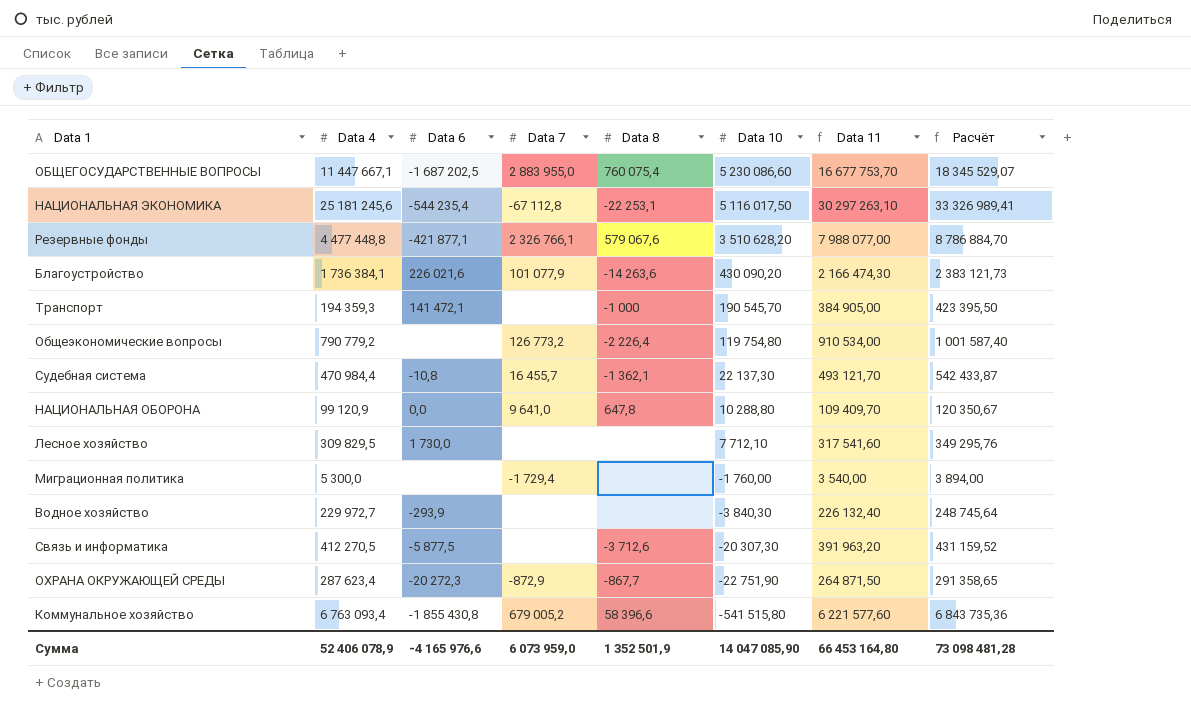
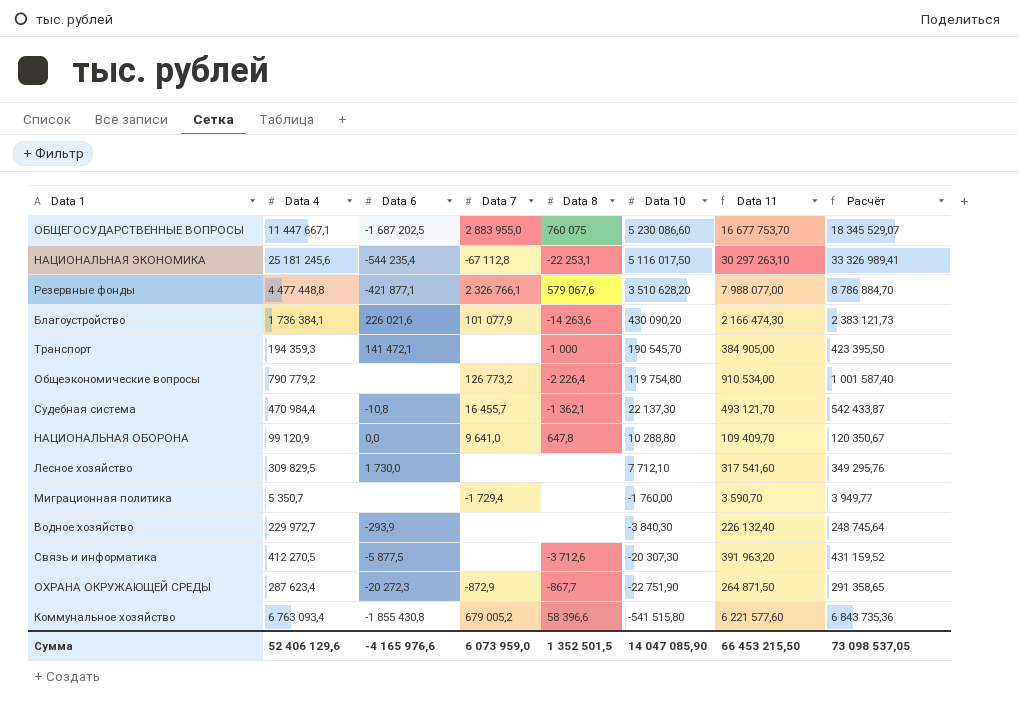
ОБЩЕГОСУДАРСТВЕННЫЕ ВОПРОСЫ | Data 8: 760 075,4 -> 760 075
Миграционная политика | Data 4: 5 300,0 -> 5 350,7
Миграционная политика | Data 11: 3 540,00 -> 3 590,70
Миграционная политика | Расчёт: 3 894,00 -> 3 949,77
Сумма | Data 4: 52 406 078,9 -> 52 406 129,6
Сумма | Data 8: 1 352 501,9 -> 1 352 501,5
Сумма | Data 11: 66 453 164,80 -> 66 453 215,50
Сумма | Расчёт: 73 098 481,28 -> 73 098 537,05

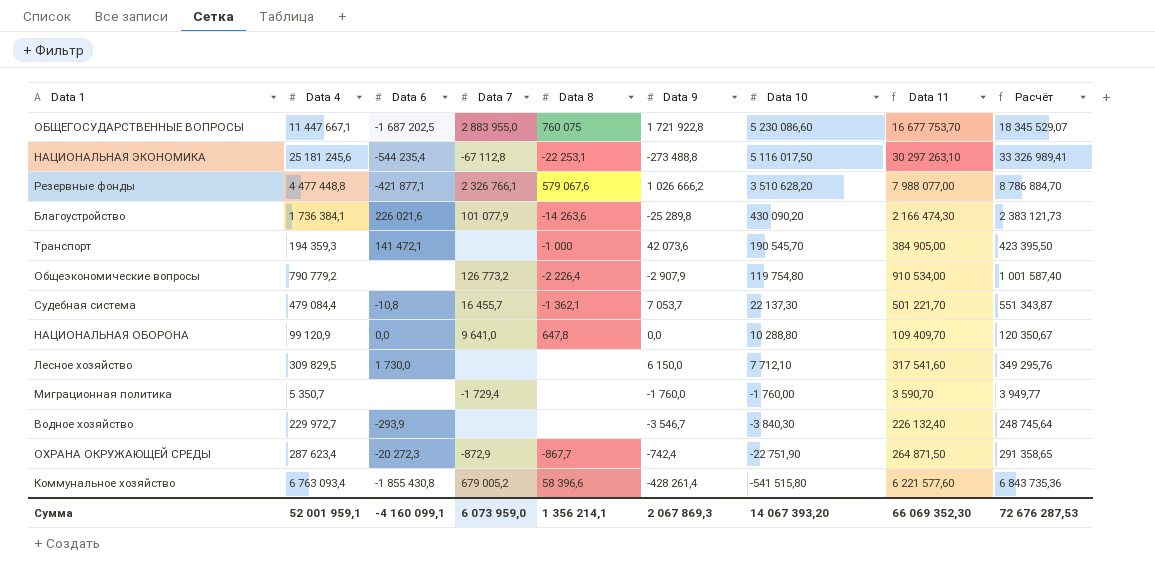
column Data 9 | position: none -> 6
row Связь и информатика: 412 270,5 | -5 877,5 | none | -3 712,6 | -20 307,30 | 391 963,20 | 431 159,52 -> none
Судебная система | Data 4: 470 984,4 -> 479 084,4
Судебная система | Data 11: 493 121,70 -> 501 221,70
Судебная система | Расчёт: 542 433,87 -> 551 343,87
Сумма | Data 4: 52 406 129,6 -> 52 001 959,1
Сумма | Data 6: -4 165 976,6 -> -4 160 099,1
Сумма | Data 8: 1 352 501,5 -> 1 356 214,1
Сумма | Data 10: 14 047 085,90 -> 14 067 393,20
Сумма | Data 11: 66 453 215,50 -> 66 069 352,30
Сумма | Расчёт: 73 098 537,05 -> 72 676 287,53

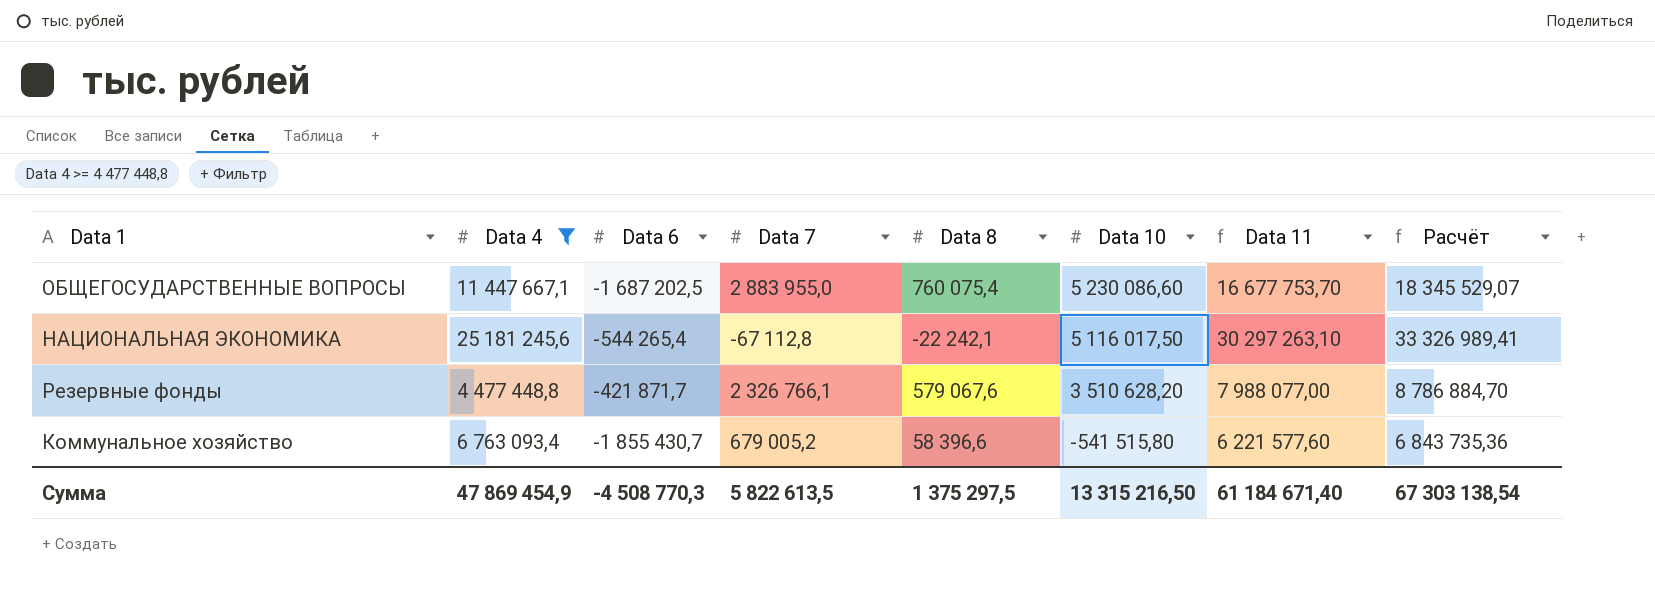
filter: none -> Data 4 >= 4 477 448,8
column Data 9 | position: 6 -> none
ОБЩЕГОСУДАРСТВЕННЫЕ ВОПРОСЫ | Data 8: 760 075 -> 760 075,4
НАЦИОНАЛЬНАЯ ЭКОНОМИКА | Data 6: -544 235,4 -> -544 265,4
НАЦИОНАЛЬНАЯ ЭКОНОМИКА | Data 8: -22 253,1 -> -22 242,1
Резервные фонды | Data 6: -421 877,1 -> -421 871,7
Коммунальное хозяйство | Data 6: -1 855 430,8 -> -1 855 430,7
Сумма | Data 4: 52 001 959,1 -> 47 869 454,9
Сумма | Data 6: -4 160 099,1 -> -4 508 770,3
Сумма | Data 7: 6 073 959,0 -> 5 822 613,5
Сумма | Data 8: 1 356 214,1 -> 1 375 297,5
Сумма | Data 10: 14 067 393,20 -> 13 315 216,50
Сумма | Data 11: 66 069 352,30 -> 61 184 671,40
Сумма | Расчёт: 72 676 287,53 -> 67 303 138,54

